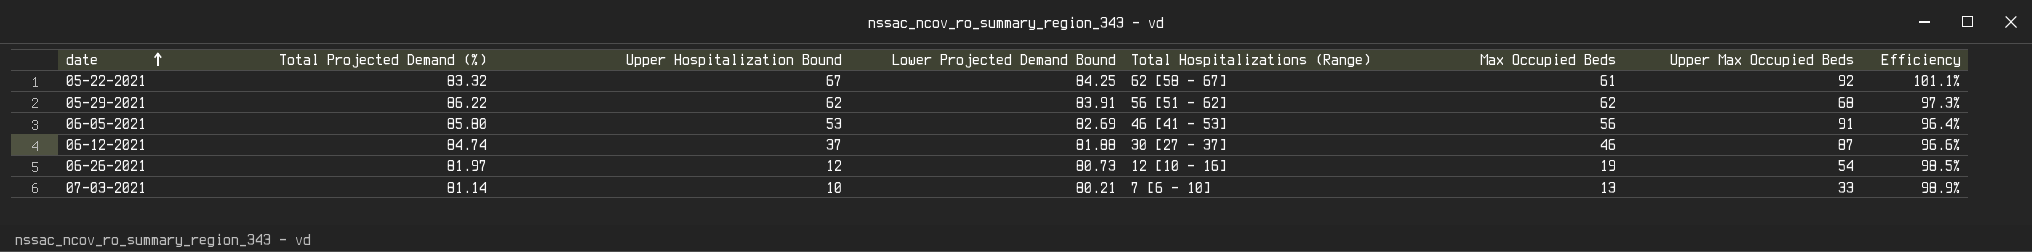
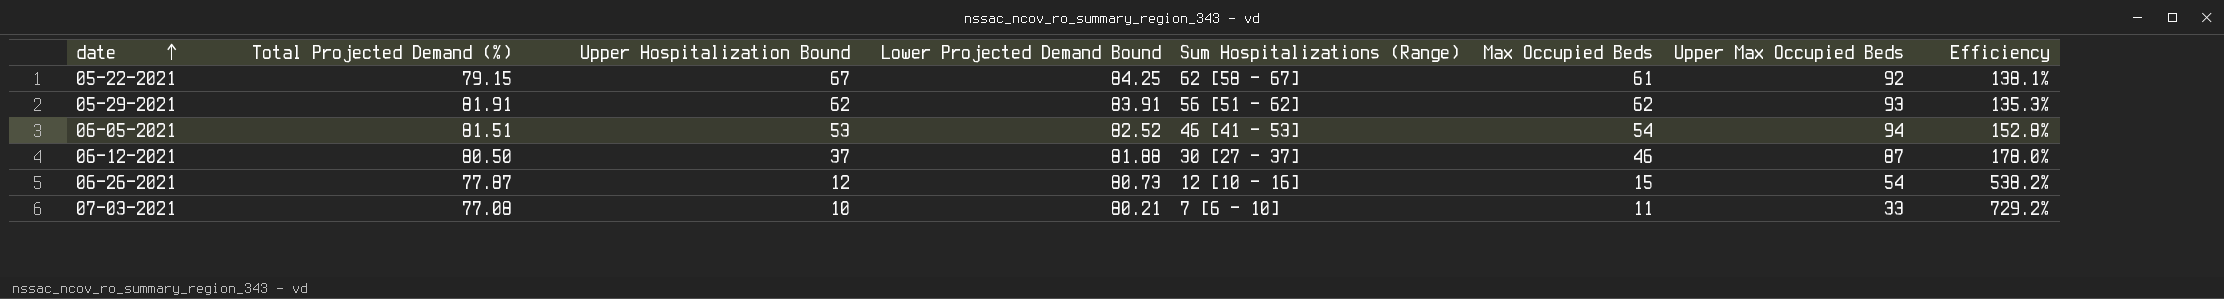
column name: Total Hospitalizations (Range) -> Sum Hospitalizations (Range)
column Efficiency | formula: [Lower Projected Demand Bound] / [Total Projected Demand (%)] -> [Lower Projected Demand Bound] / [Max Occupied Beds]
05-22-2021 | Total Projected Demand (%): 83.32 -> 79.15
05-29-2021 | Total Projected Demand (%): 86.22 -> 81.91
05-29-2021 | Upper Max Occupied Beds: 68 -> 93
06-05-2021 | Total Projected Demand (%): 85.80 -> 81.51
06-05-2021 | Lower Projected Demand Bound: 82.69 -> 82.52
06-05-2021 | Max Occupied Beds: 56 -> 54
06-05-2021 | Upper Max Occupied Beds: 91 -> 94
06-12-2021 | Total Projected Demand (%): 84.74 -> 80.50
06-26-2021 | Total Projected Demand (%): 81.97 -> 77.87
06-26-2021 | Max Occupied Beds: 19 -> 15
07-03-2021 | Total Projected Demand (%): 81.14 -> 77.08
07-03-2021 | Max Occupied Beds: 13 -> 11

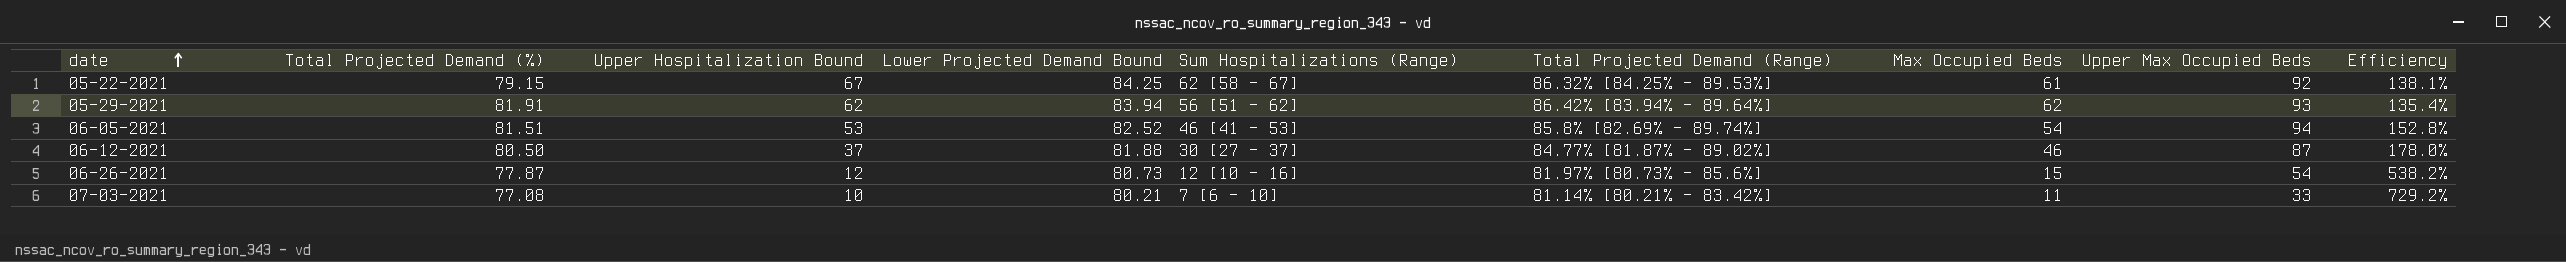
column Total Projected Demand (Range) | position: none -> 6
05-29-2021 | Lower Projected Demand Bound: 83.91 -> 83.94
05-29-2021 | Efficiency: 135.3% -> 135.4%

